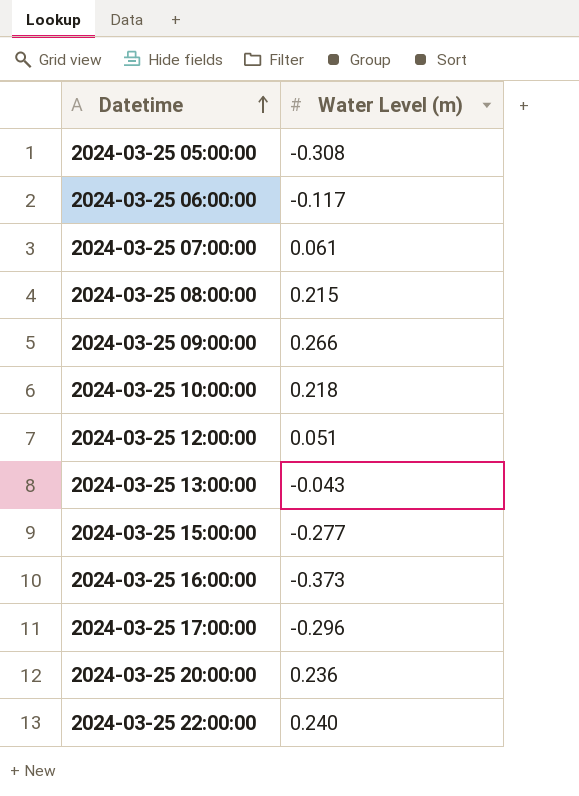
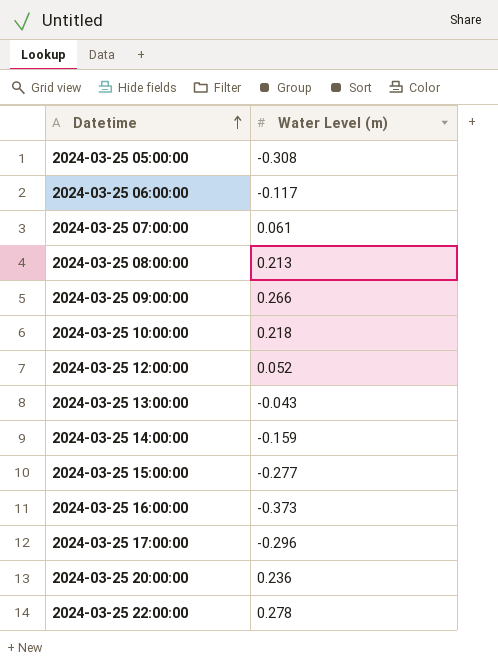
2024-03-25 08:00:00 | Water Level (m): 0.215 -> 0.213
2024-03-25 12:00:00 | Water Level (m): 0.051 -> 0.052
row 2024-03-25 14:00:00: none -> -0.159
2024-03-25 22:00:00 | Water Level (m): 0.240 -> 0.278

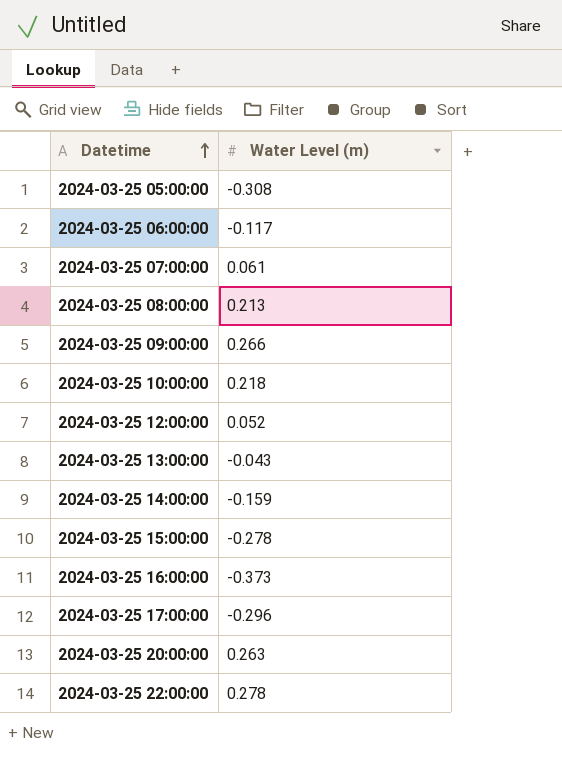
2024-03-25 15:00:00 | Water Level (m): -0.277 -> -0.278
2024-03-25 20:00:00 | Water Level (m): 0.236 -> 0.263

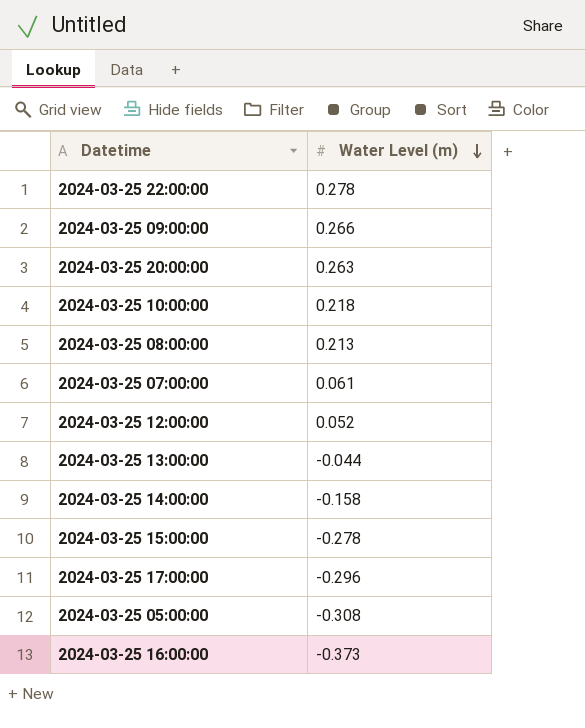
row order: Datetime ascending -> Water Level (m) descending
row 2024-03-25 06:00:00: -0.117 -> none
2024-03-25 13:00:00 | Water Level (m): -0.043 -> -0.044
2024-03-25 14:00:00 | Water Level (m): -0.159 -> -0.158

